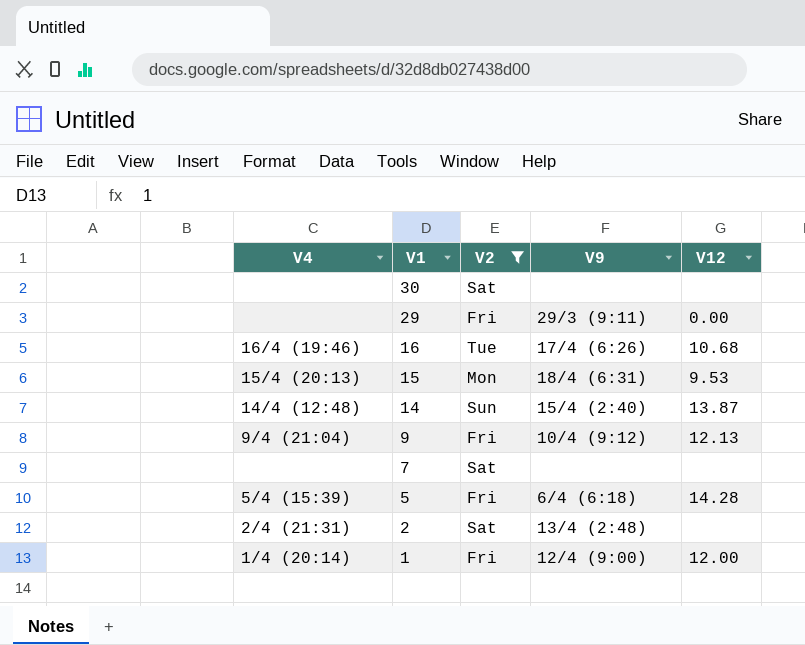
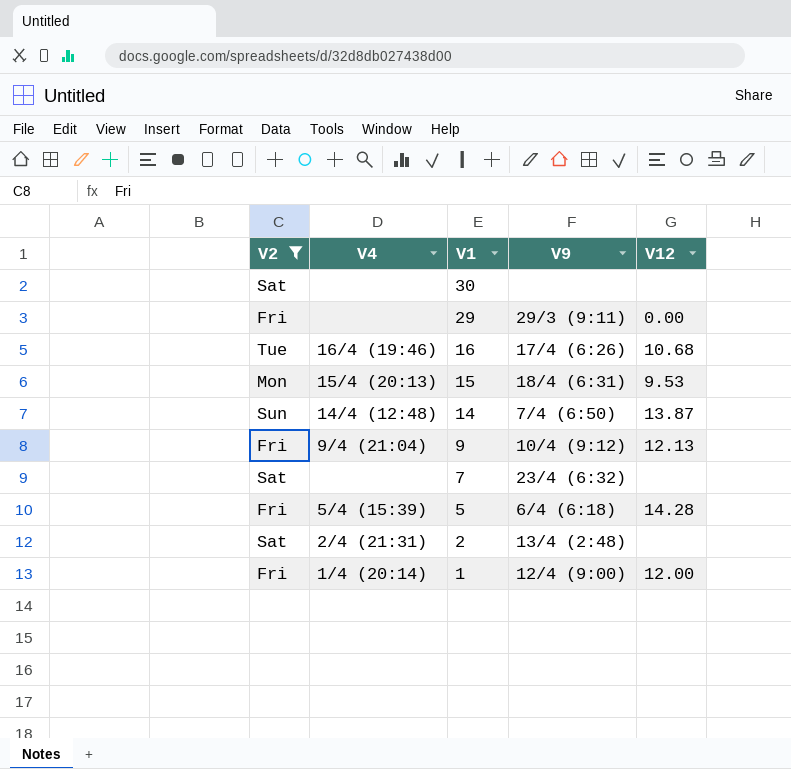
column V2 | position: 3 -> 1
14 | V9: 15/4 (2:40) -> 7/4 (6:50)
7 | V9: none -> 23/4 (6:32)

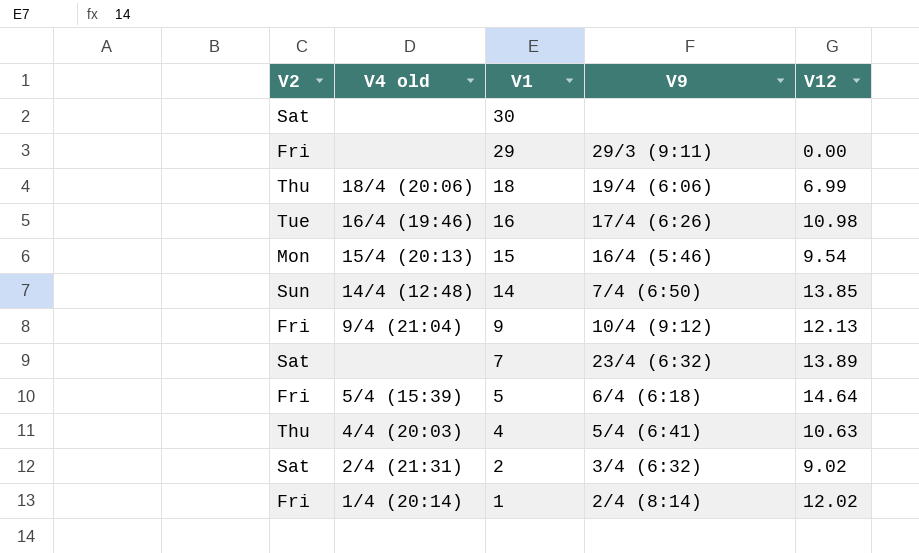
filter: V2 != Thu -> none
column name: V4 -> V4 old
16 | V12: 10.68 -> 10.98
15 | V9: 18/4 (6:31) -> 16/4 (5:46)
15 | V12: 9.53 -> 9.54
14 | V12: 13.87 -> 13.85
7 | V12: none -> 13.89
5 | V12: 14.28 -> 14.64
2 | V9: 13/4 (2:48) -> 3/4 (6:32)
2 | V12: none -> 9.02
1 | V9: 12/4 (9:00) -> 2/4 (8:14)
1 | V12: 12.00 -> 12.02

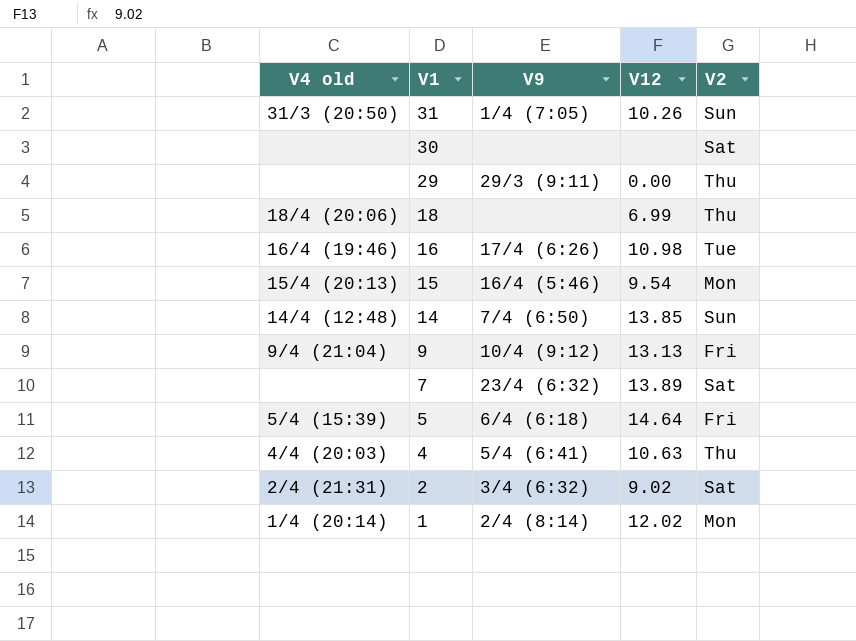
column V2 | position: 1 -> 5
row 31: none -> 31/3 (20:50) | 1/4 (7:05) | 10.26 | Sun
29 | V2: Fri -> Thu
18 | V9: 19/4 (6:06) -> none
9 | V12: 12.13 -> 13.13
1 | V2: Fri -> Mon

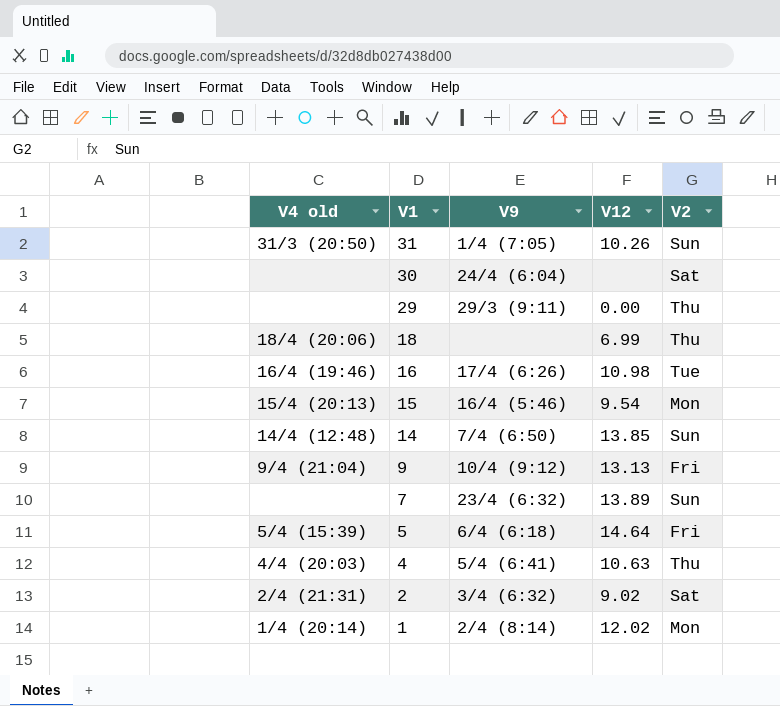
30 | V9: none -> 24/4 (6:04)
7 | V2: Sat -> Sun

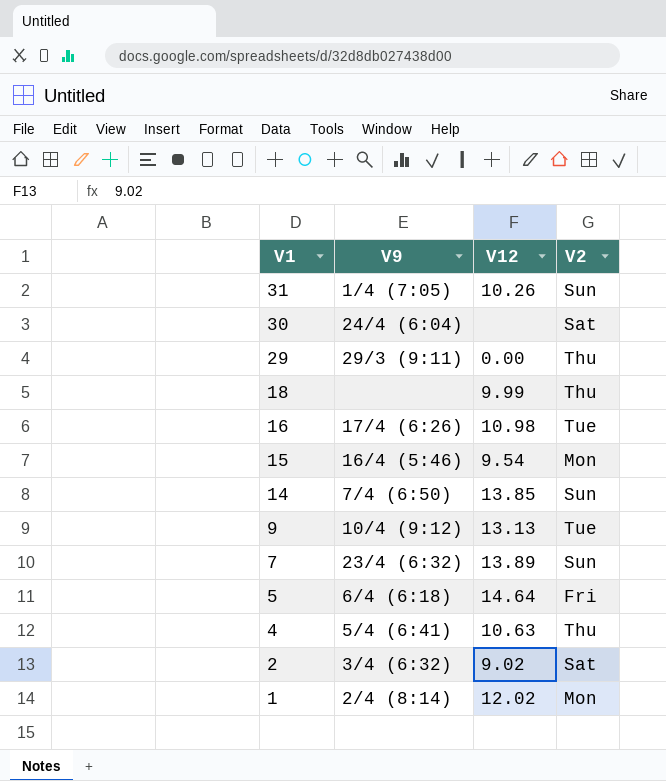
column V4 old | position: 1 -> none
18 | V12: 6.99 -> 9.99
9 | V2: Fri -> Tue

